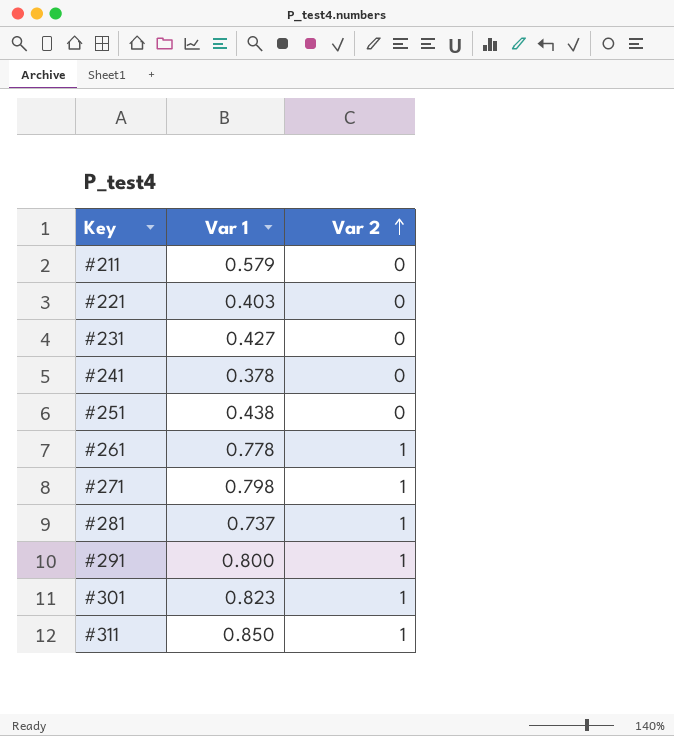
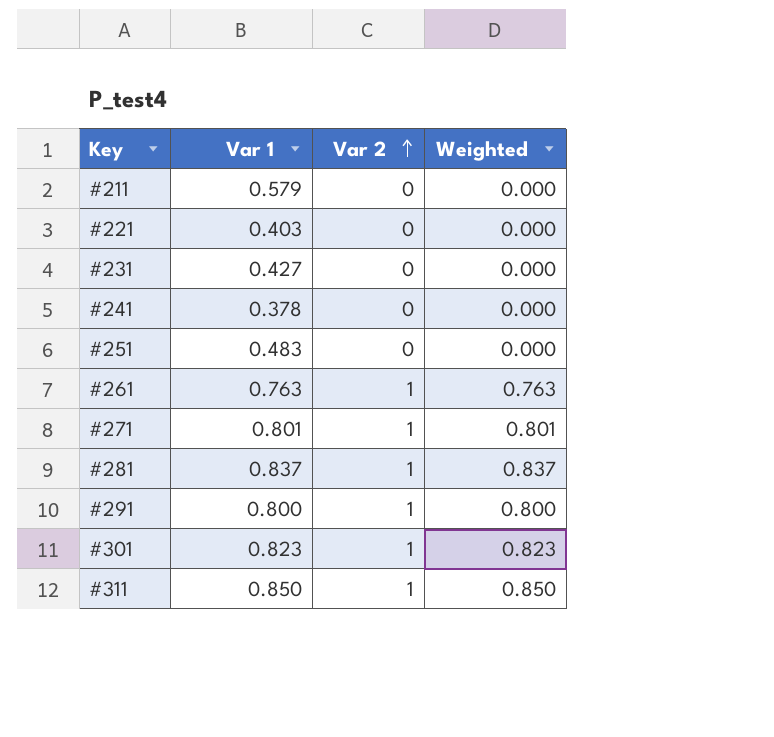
column Weighted | formula: none -> [Var 1] * [Var 2]
#251 | Var 1: 0.438 -> 0.483
#261 | Var 1: 0.778 -> 0.763
#271 | Var 1: 0.798 -> 0.801
#281 | Var 1: 0.737 -> 0.837

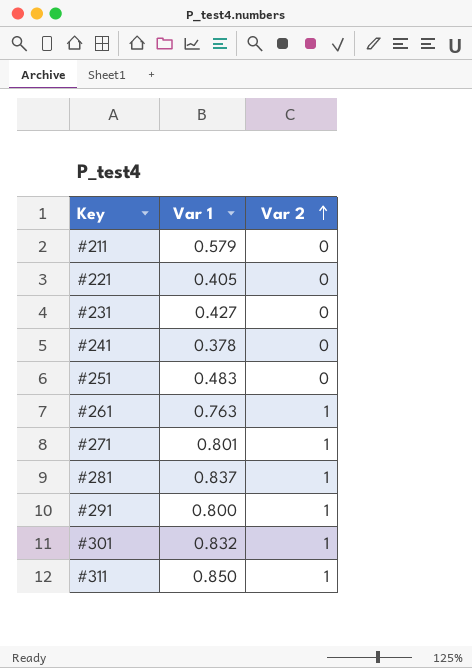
column Weighted | formula: [Var 1] * [Var 2] -> none
#221 | Var 1: 0.403 -> 0.405
#301 | Var 1: 0.823 -> 0.832

